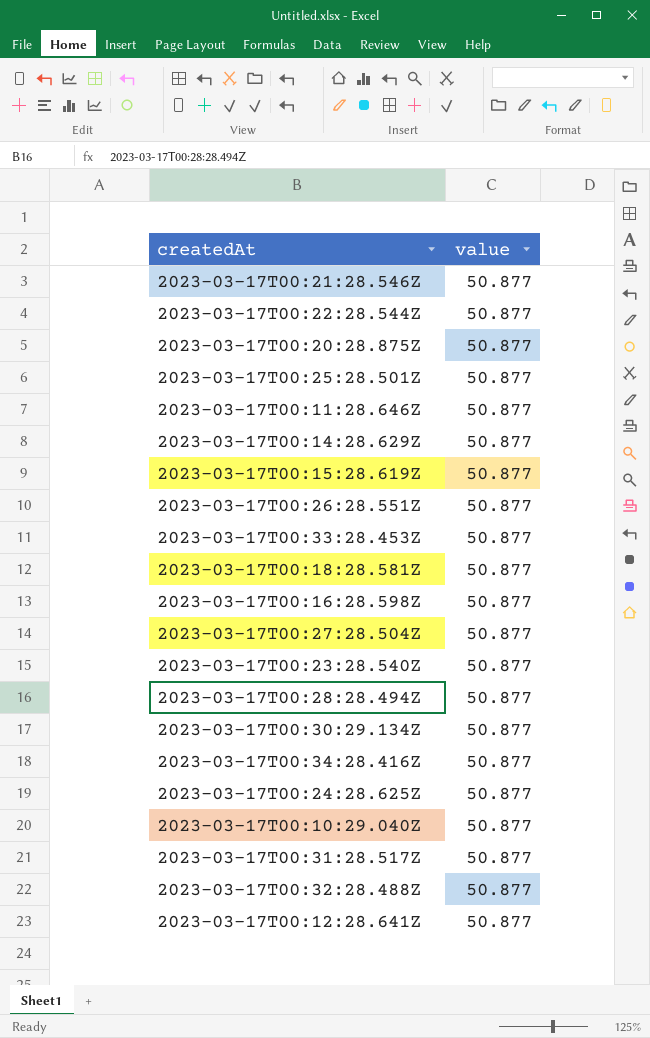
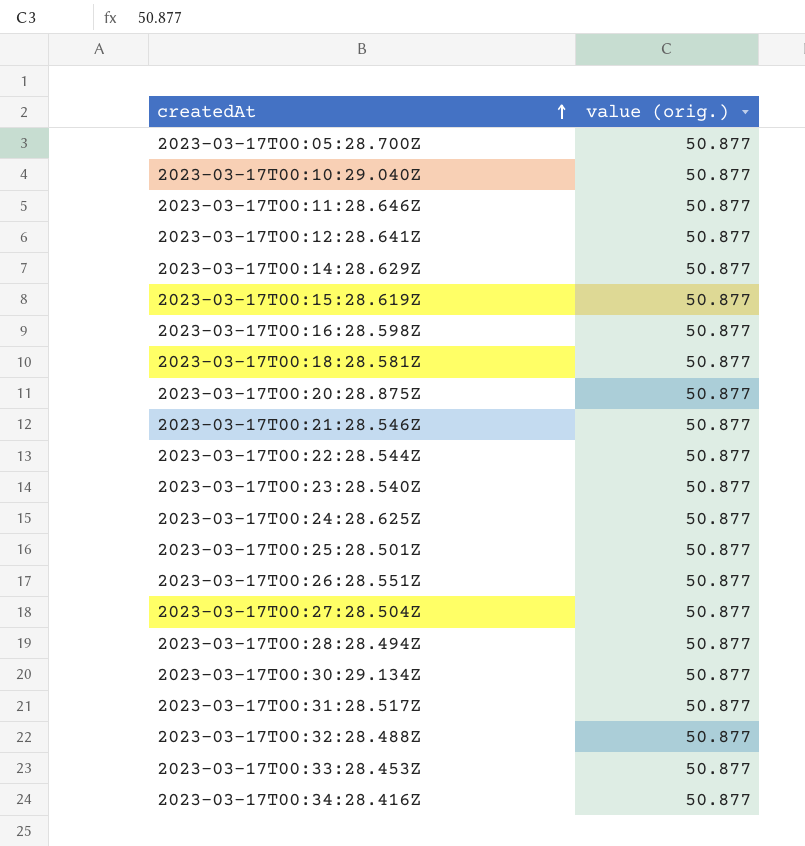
row order: none -> createdAt ascending
column name: value -> value (orig.)
row 2023-03-17T00:05:28.700Z: none -> 50.877

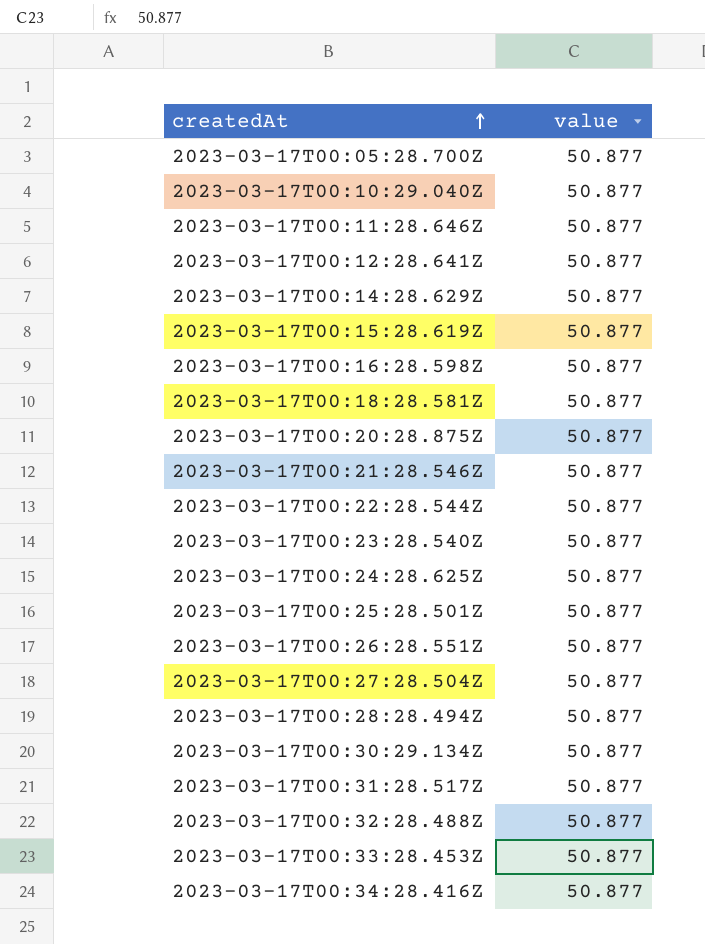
column name: value (orig.) -> value

